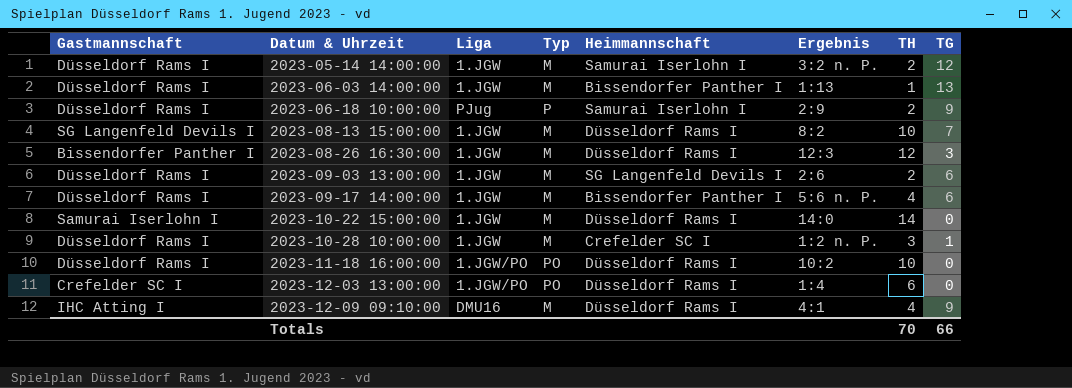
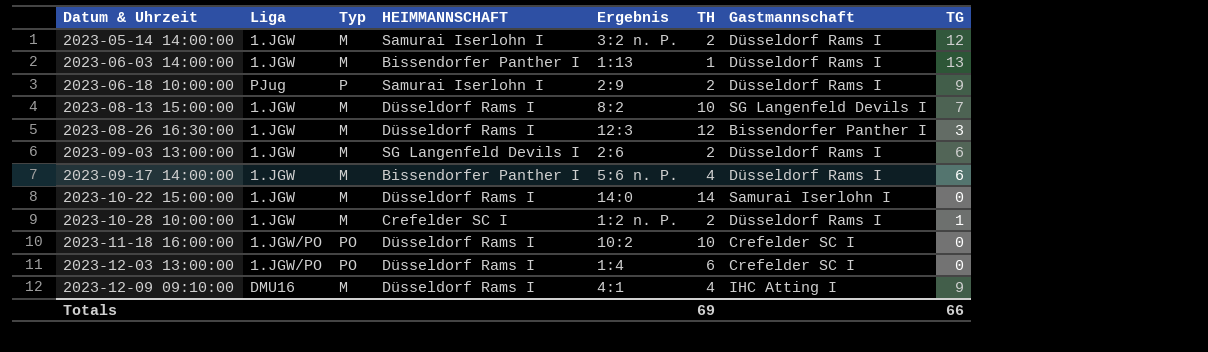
column name: Heimmannschaft -> HEIMMANNSCHAFT
column Gastmannschaft | position: 1 -> 7
2023-10-28 10:00:00 | TH: 3 -> 2
2023-11-18 16:00:00 | Gastmannschaft: Düsseldorf Rams I -> Crefelder SC I
Totals | TH: 70 -> 69

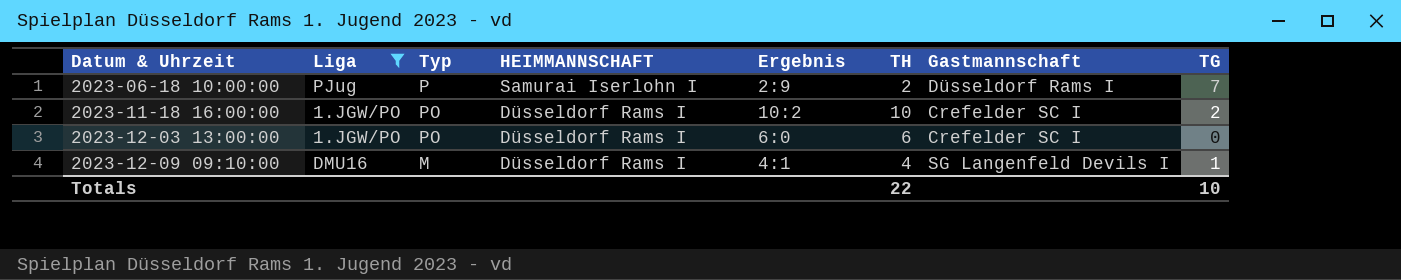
filter: none -> Liga != 1.JGW
2023-06-18 10:00:00 | TG: 9 -> 7
2023-11-18 16:00:00 | TG: 0 -> 2
2023-12-03 13:00:00 | Ergebnis: 1:4 -> 6:0
2023-12-09 09:10:00 | Gastmannschaft: IHC Atting I -> SG Langenfeld Devils I
2023-12-09 09:10:00 | TG: 9 -> 1
Totals | TH: 69 -> 22
Totals | TG: 66 -> 10

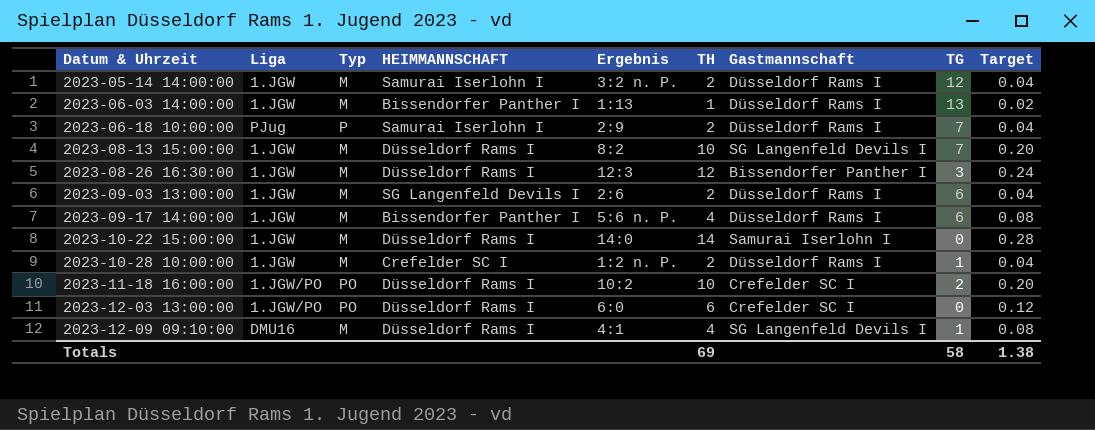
filter: Liga != 1.JGW -> none
column Target | formula: none -> [TH] * 0.02
Totals | TH: 22 -> 69
Totals | TG: 10 -> 58

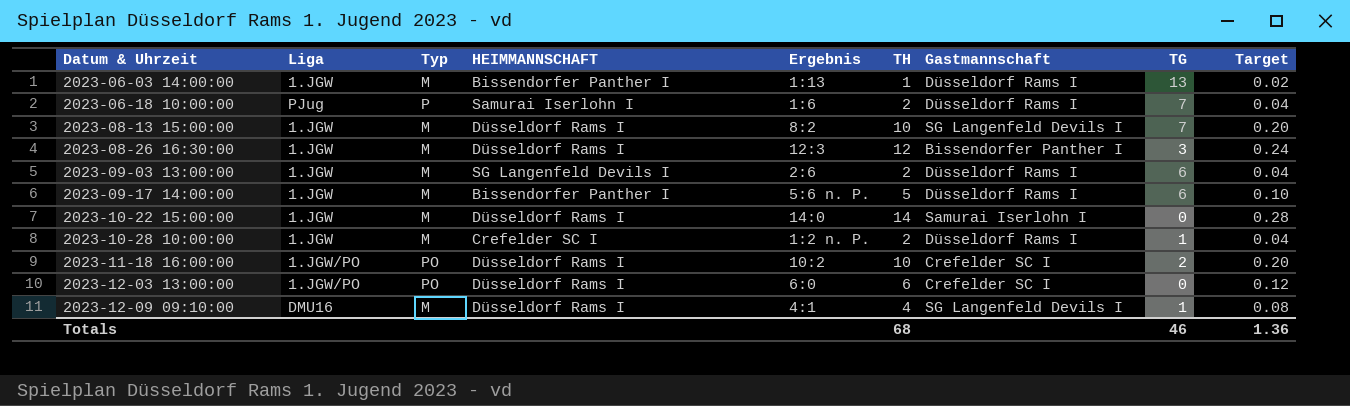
row 2023-05-14 14:00:00: 1.JGW | M | Samurai Iserlohn I | 3:2 n. P. | 2 | Düsseldorf Rams I | 12 | 0.04 -> none
2023-06-18 10:00:00 | Ergebnis: 2:9 -> 1:6
2023-09-17 14:00:00 | TH: 4 -> 5
2023-09-17 14:00:00 | Target: 0.08 -> 0.10
Totals | TH: 69 -> 68
Totals | TG: 58 -> 46
Totals | Target: 1.38 -> 1.36

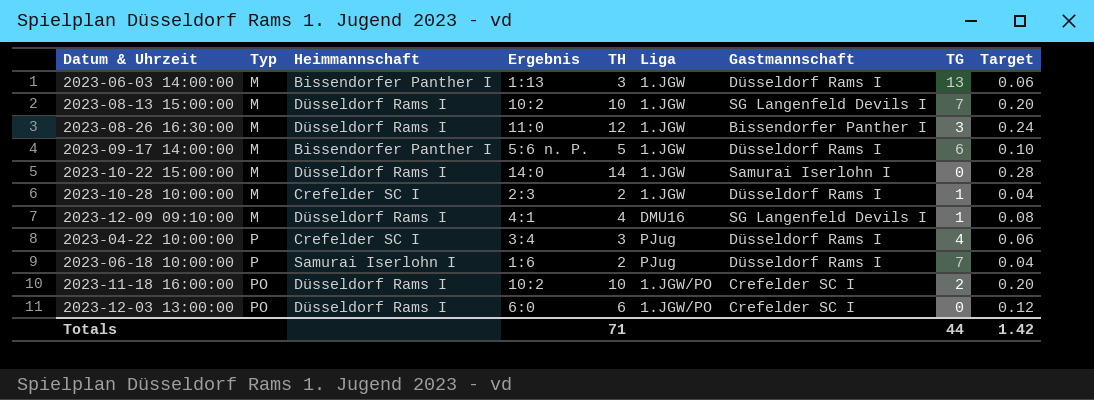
row order: Datum & Uhrzeit ascending -> Typ ascending
column name: HEIMMANNSCHAFT -> Heimmannschaft
column Liga | position: 2 -> 6
row 2023-09-03 13:00:00: 1.JGW | M | SG Langenfeld Devils I | 2:6 | 2 | Düsseldorf Rams I | 6 | 0.04 -> none
2023-06-03 14:00:00 | TH: 1 -> 3
2023-06-03 14:00:00 | Target: 0.02 -> 0.06
2023-08-13 15:00:00 | Ergebnis: 8:2 -> 10:2
2023-08-26 16:30:00 | Ergebnis: 12:3 -> 11:0
2023-10-28 10:00:00 | Ergebnis: 1:2 n. P. -> 2:3
row 2023-04-22 10:00:00: none -> P | Crefelder SC I | 3:4 | 3 | PJug | Düsseldorf Rams I | 4 | 0.06
Totals | TH: 68 -> 71
Totals | TG: 46 -> 44
Totals | Target: 1.36 -> 1.42

